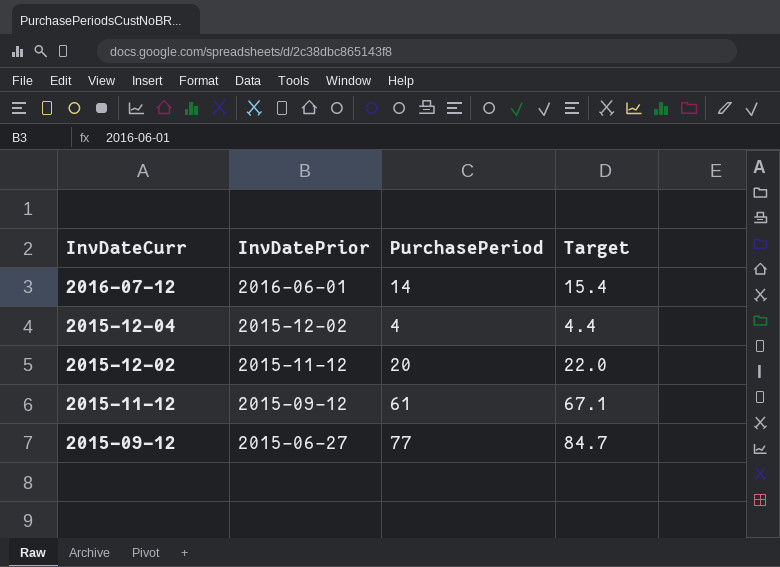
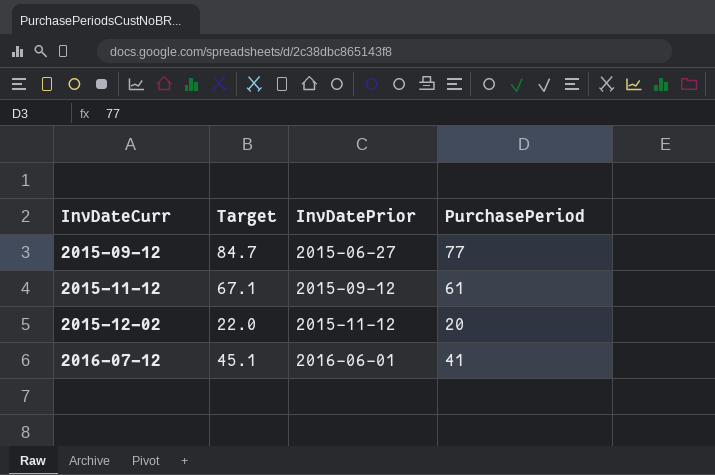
row order: InvDateCurr descending -> InvDateCurr ascending
column Target | position: 4 -> 2
row 2015-12-04: 2015-12-02 | 4 | 4.4 -> none
2016-07-12 | Target: 15.4 -> 45.1
2016-07-12 | PurchasePeriod: 14 -> 41

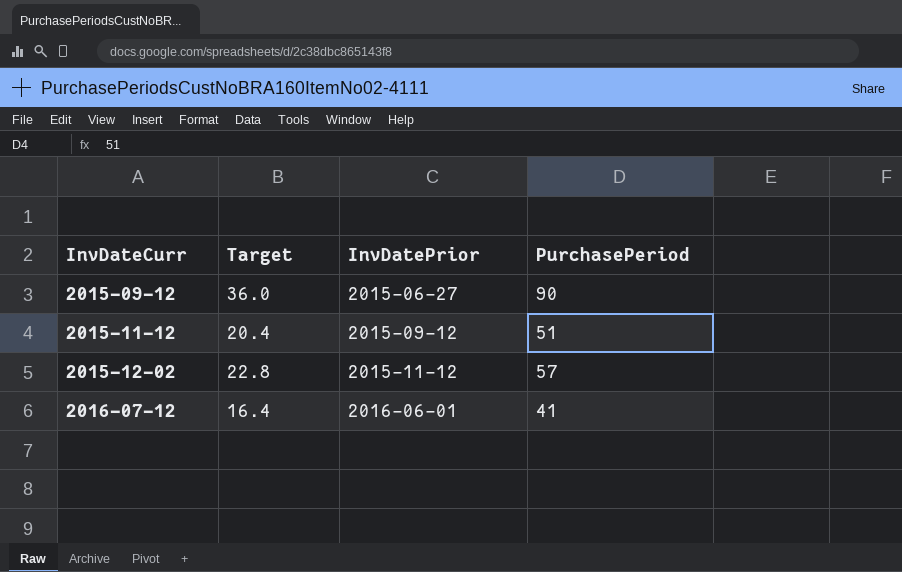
column Target | formula: [PurchasePeriod] * 1.1 -> [PurchasePeriod] * 0.4
2015-09-12 | PurchasePeriod: 77 -> 90
2015-11-12 | PurchasePeriod: 61 -> 51
2015-12-02 | PurchasePeriod: 20 -> 57

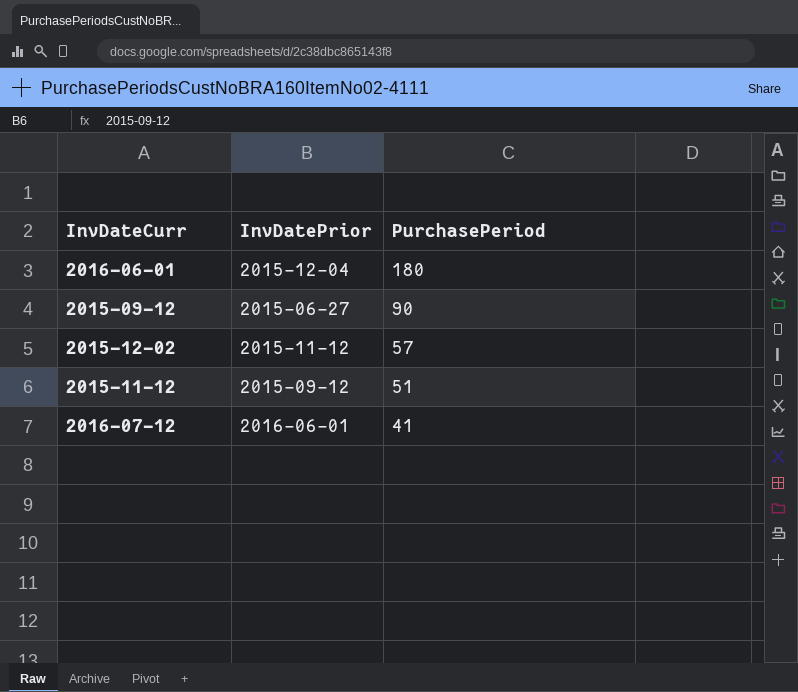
row order: InvDateCurr ascending -> PurchasePeriod descending
column Target | formula: [PurchasePeriod] * 0.4 -> none
row 2016-06-01: none -> 2015-12-04 | 180

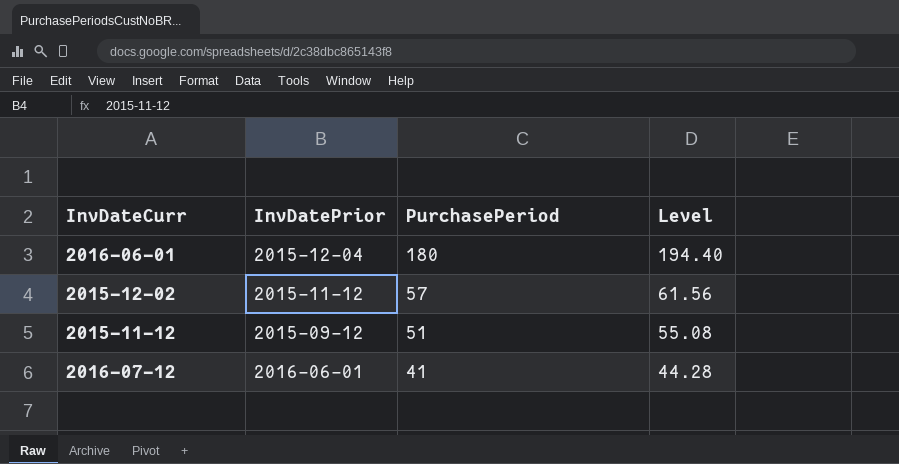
column Level | formula: none -> [PurchasePeriod] * 1.08
row 2015-09-12: 2015-06-27 | 90 -> none

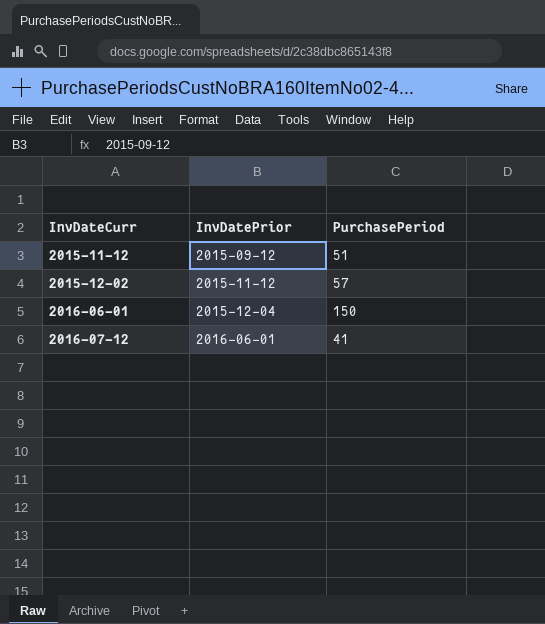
row order: PurchasePeriod descending -> InvDateCurr ascending
column Level | formula: [PurchasePeriod] * 1.08 -> none
2016-06-01 | PurchasePeriod: 180 -> 150

